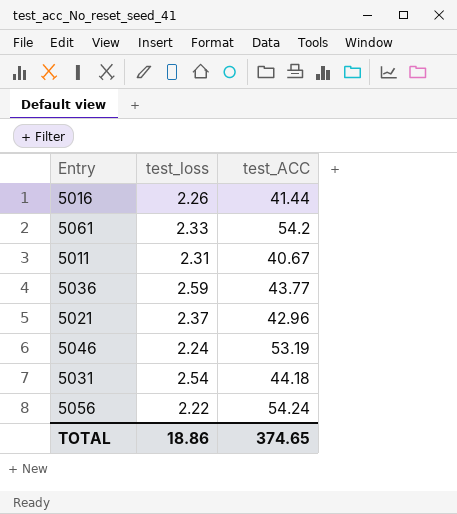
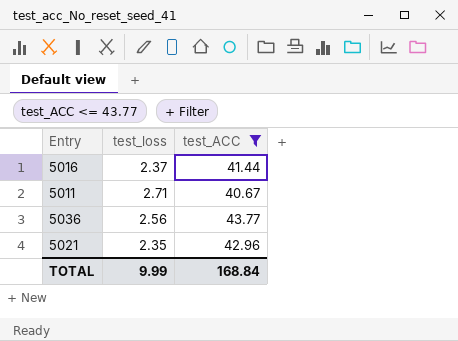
filter: none -> test_ACC <= 43.77
5016 | test_loss: 2.26 -> 2.37
5011 | test_loss: 2.31 -> 2.71
5036 | test_loss: 2.59 -> 2.56
5021 | test_loss: 2.37 -> 2.35
TOTAL | test_loss: 18.86 -> 9.99
TOTAL | test_ACC: 374.65 -> 168.84

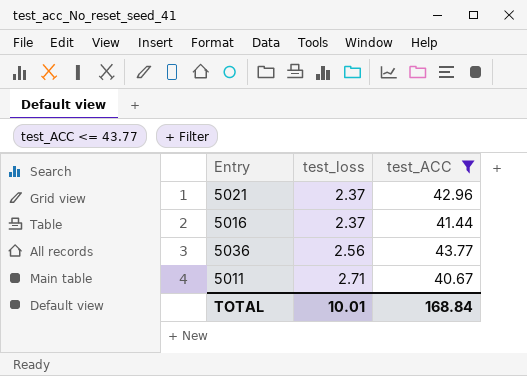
row order: none -> test_loss ascending
5021 | test_loss: 2.35 -> 2.37
TOTAL | test_loss: 9.99 -> 10.01

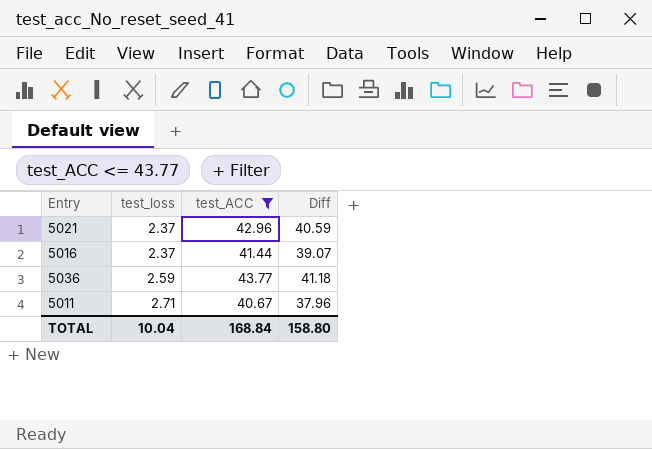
column Diff | formula: none -> [test_ACC] - [test_loss]
5036 | test_loss: 2.56 -> 2.59
TOTAL | test_loss: 10.01 -> 10.04

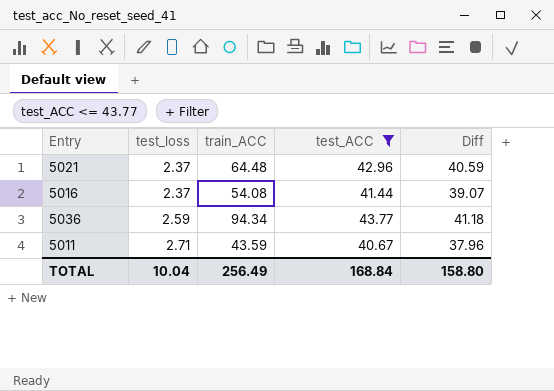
column train_ACC | position: none -> 3

